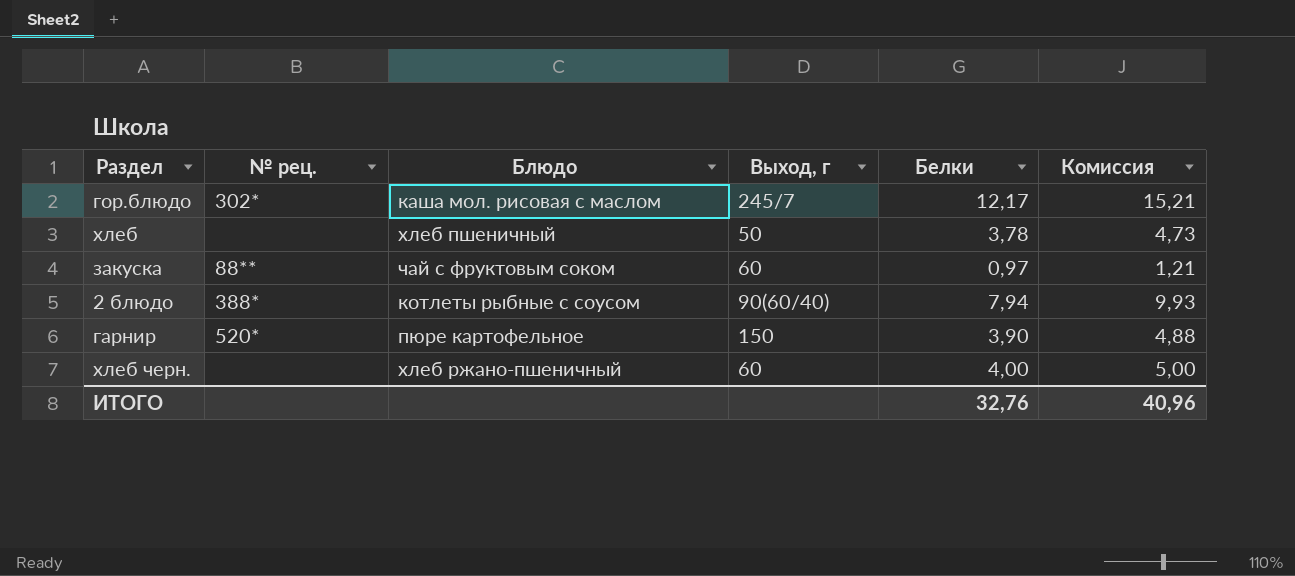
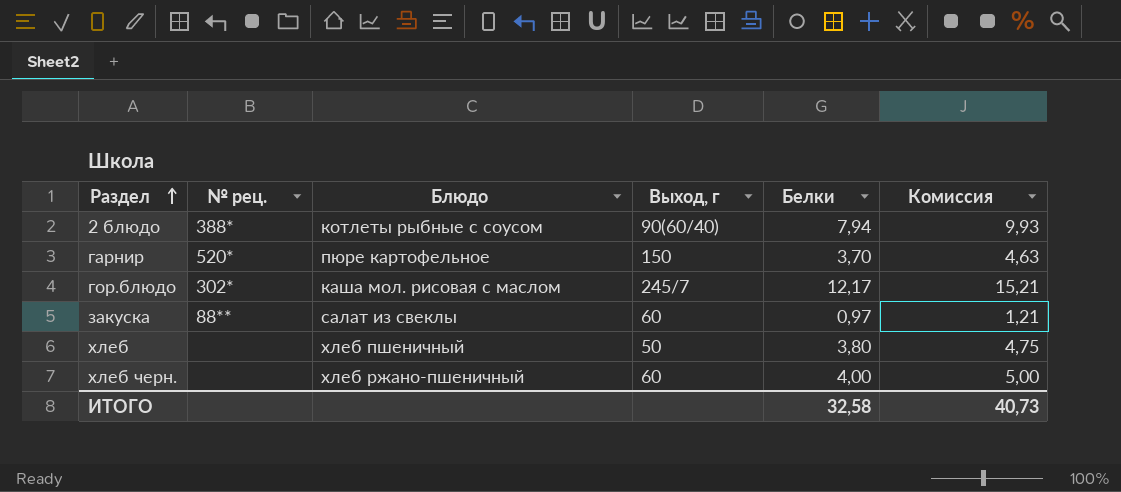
row order: none -> Раздел ascending
гарнир | Белки: 3,90 -> 3,70
гарнир | Комиссия: 4,88 -> 4,63
закуска | Блюдо: чай с фруктовым соком -> салат из свеклы
хлеб | Белки: 3,78 -> 3,80
хлеб | Комиссия: 4,73 -> 4,75
ИТОГО | Белки: 32,76 -> 32,58
ИТОГО | Комиссия: 40,96 -> 40,73

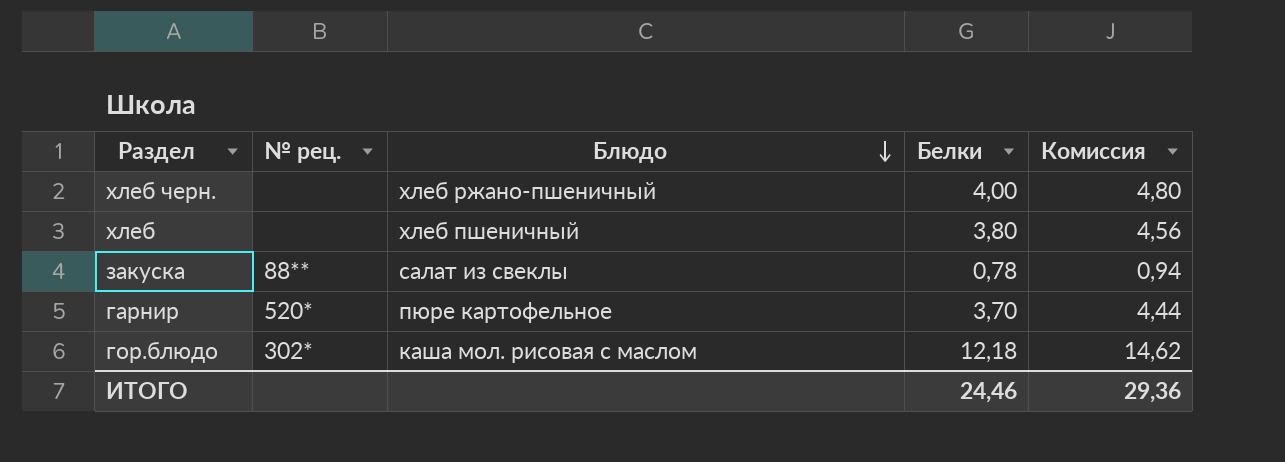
row order: Раздел ascending -> Блюдо descending
column Выход, г | position: 4 -> none
column Комиссия | formula: [Белки] * 1,25 -> [Белки] * 1,2
row 2 блюдо: 388* | котлеты рыбные с соусом | 90(60/40) | 7,94 | 9,93 -> none
закуска | Белки: 0,97 -> 0,78
гор.блюдо | Белки: 12,17 -> 12,18
ИТОГО | Белки: 32,58 -> 24,46
ИТОГО | Комиссия: 40,73 -> 29,36

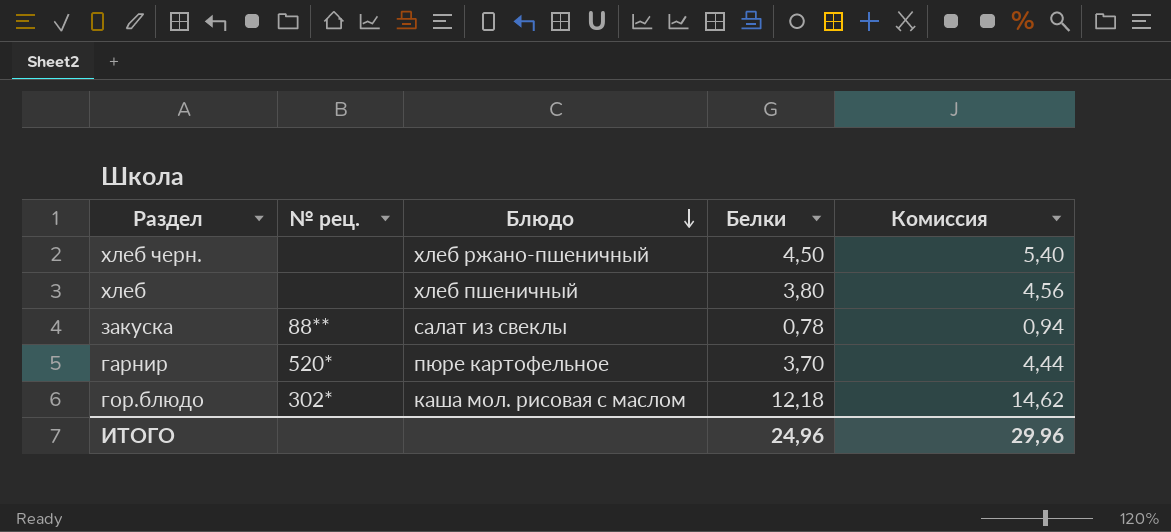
хлеб черн. | Белки: 4,00 -> 4,50
хлеб черн. | Комиссия: 4,80 -> 5,40
ИТОГО | Белки: 24,46 -> 24,96
ИТОГО | Комиссия: 29,36 -> 29,96

